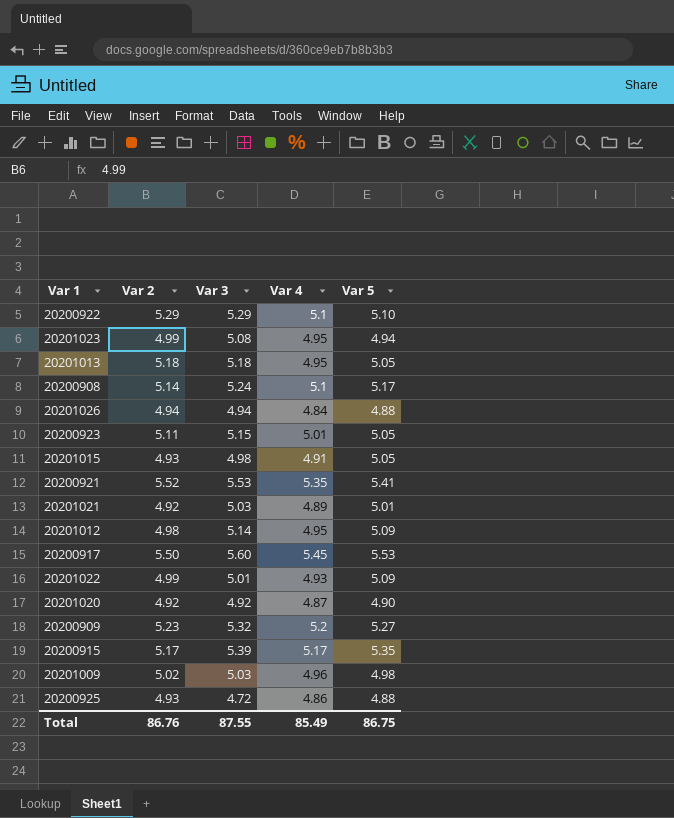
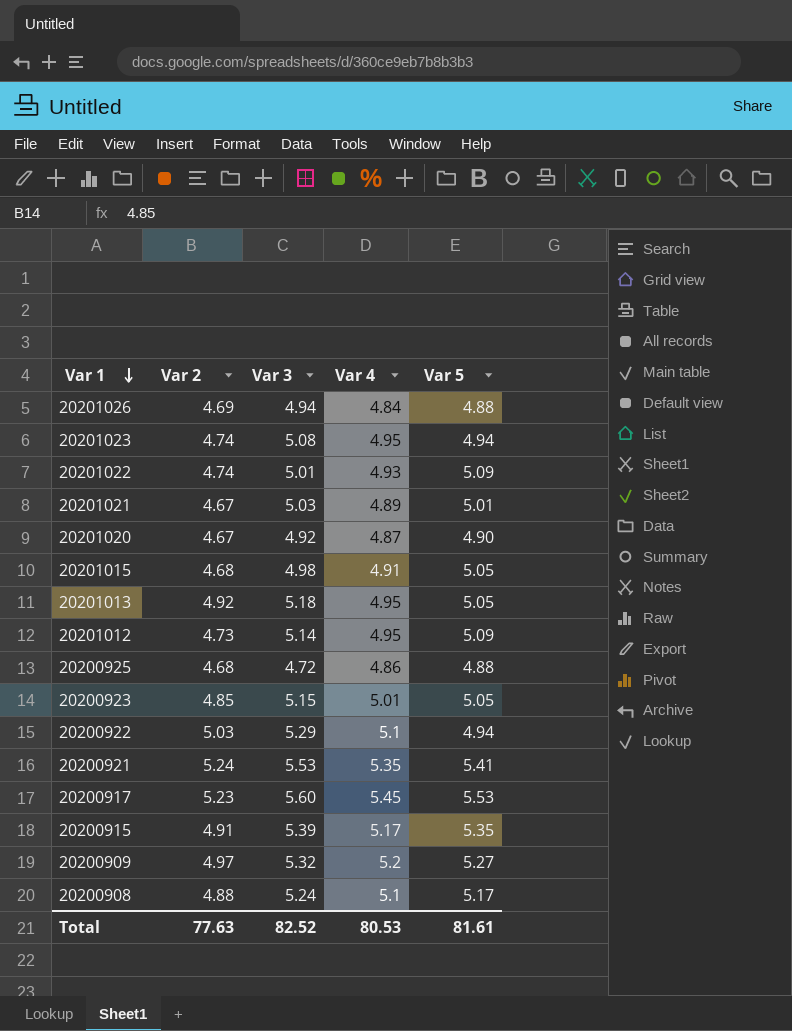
row order: none -> Var 1 descending
row 20201009: 5.02 | 5.03 | 4.96 | 4.98 -> none
20201026 | Var 2: 4.94 -> 4.69
20201023 | Var 2: 4.99 -> 4.74
20201022 | Var 2: 4.99 -> 4.74
20201021 | Var 2: 4.92 -> 4.67
20201020 | Var 2: 4.92 -> 4.67
20201015 | Var 2: 4.93 -> 4.68
20201013 | Var 2: 5.18 -> 4.92
20201012 | Var 2: 4.98 -> 4.73
20200925 | Var 2: 4.93 -> 4.68
20200923 | Var 2: 5.11 -> 4.85
20200922 | Var 2: 5.29 -> 5.03
20200922 | Var 5: 5.10 -> 4.94
20200921 | Var 2: 5.52 -> 5.24
20200917 | Var 2: 5.50 -> 5.23
20200915 | Var 2: 5.17 -> 4.91
20200909 | Var 2: 5.23 -> 4.97
20200908 | Var 2: 5.14 -> 4.88
Total | Var 2: 86.76 -> 77.63
Total | Var 3: 87.55 -> 82.52
Total | Var 4: 85.49 -> 80.53
Total | Var 5: 86.75 -> 81.61

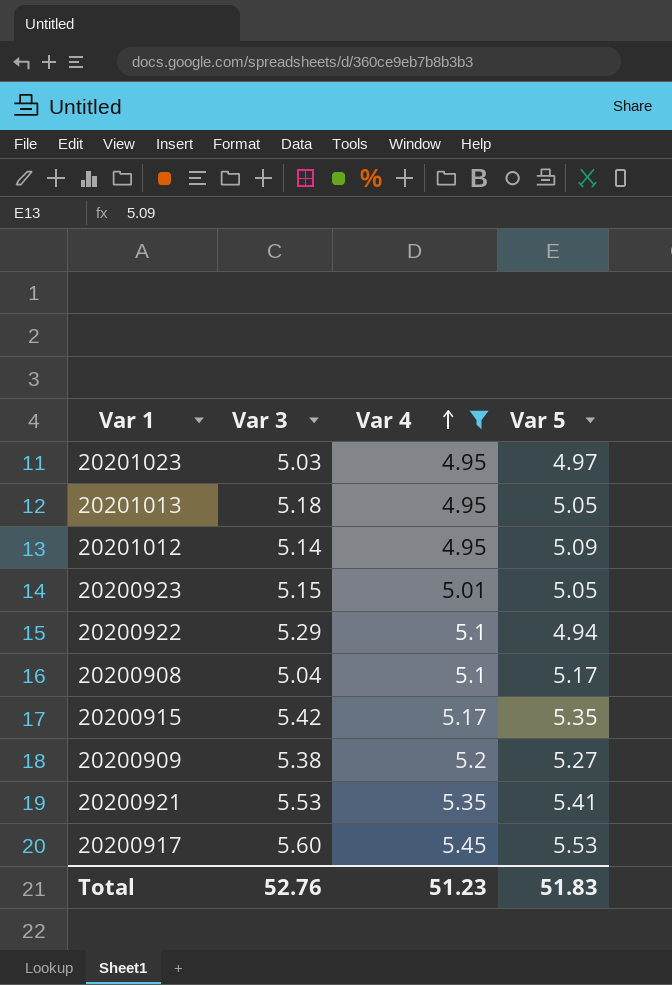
filter: none -> Var 4 >= 4.95
row order: Var 1 descending -> Var 4 ascending
column Var 2 | position: 2 -> none
20201023 | Var 3: 5.08 -> 5.03
20201023 | Var 5: 4.94 -> 4.97
20200908 | Var 3: 5.24 -> 5.04
20200915 | Var 3: 5.39 -> 5.42
20200909 | Var 3: 5.32 -> 5.38
Total | Var 3: 82.52 -> 52.76
Total | Var 4: 80.53 -> 51.23
Total | Var 5: 81.61 -> 51.83

